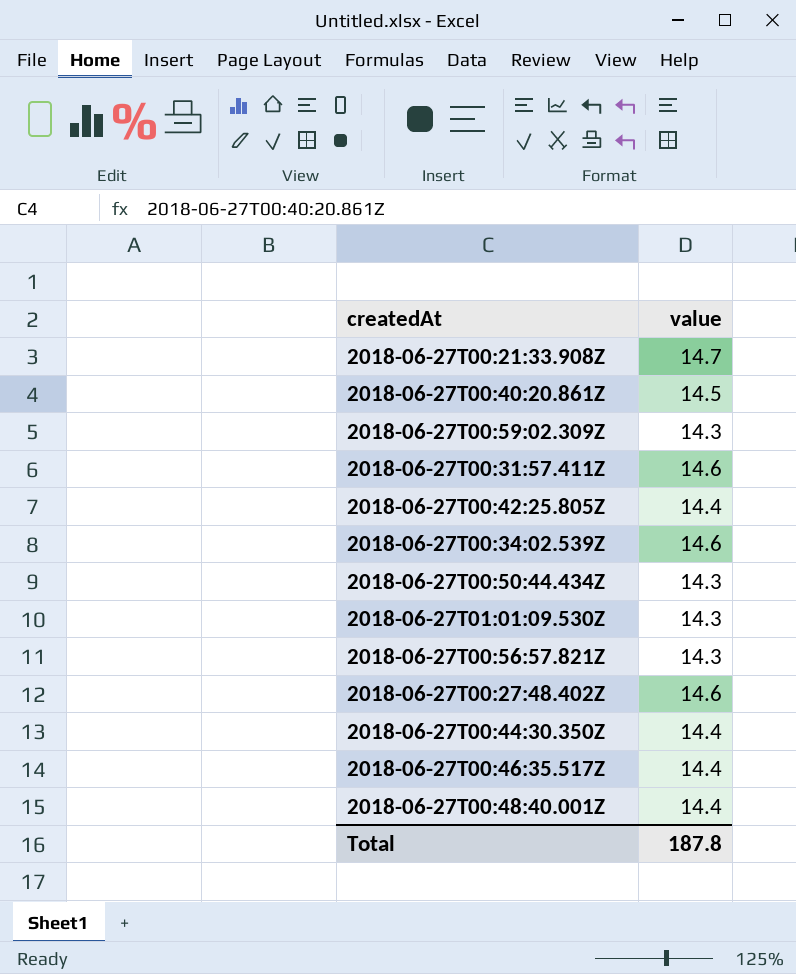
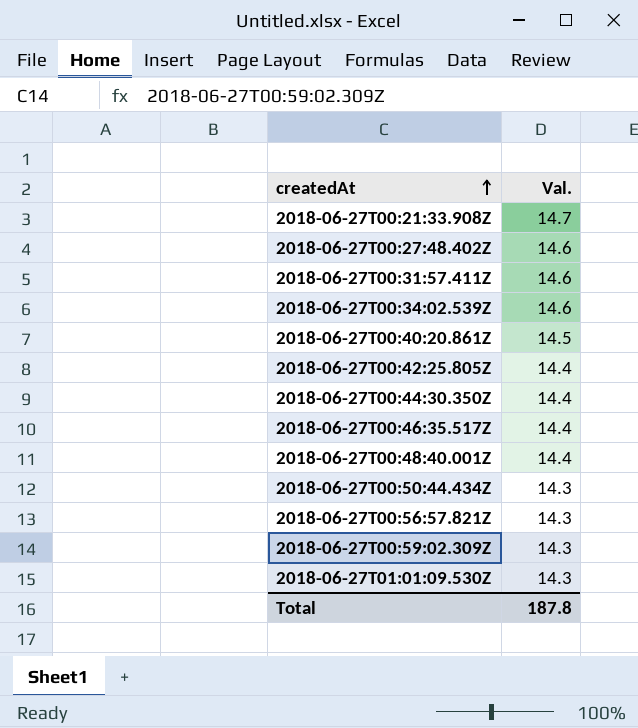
row order: none -> createdAt ascending
column name: value -> Val.

